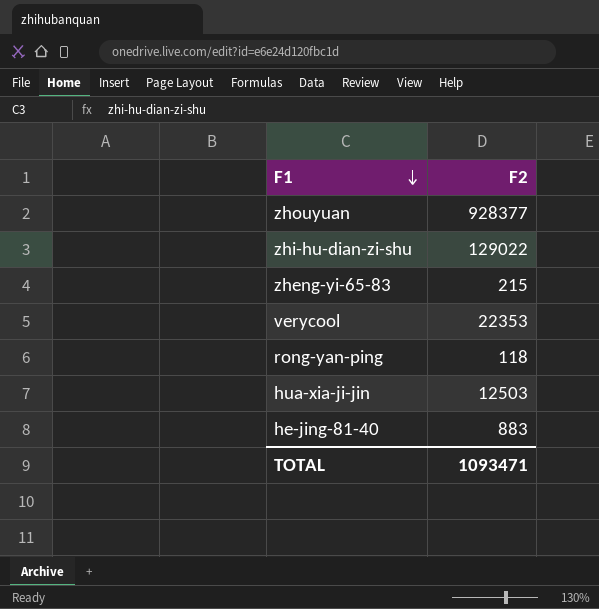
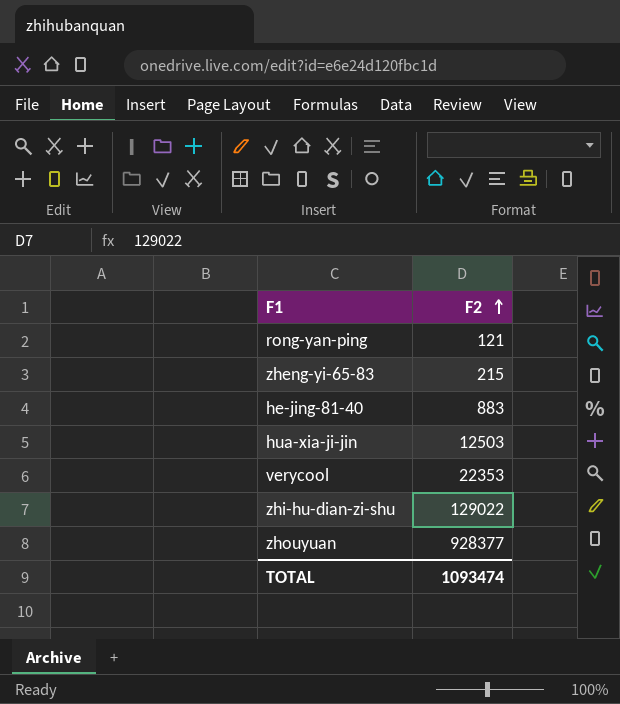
row order: F1 descending -> F2 ascending
rong-yan-ping | F2: 118 -> 121
TOTAL | F2: 1093471 -> 1093474

